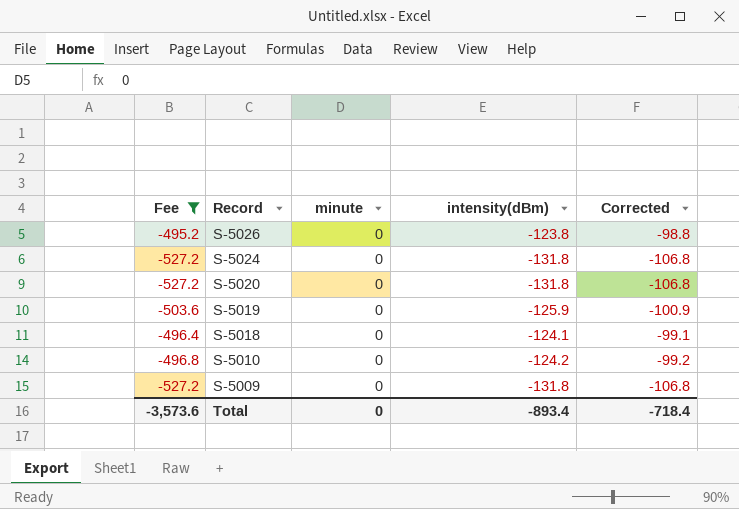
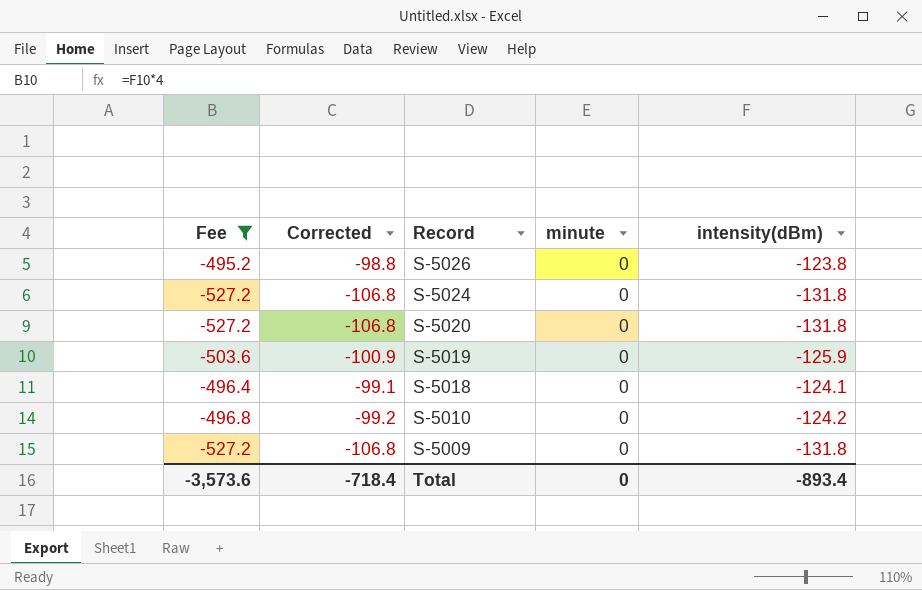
column Corrected | position: 5 -> 2

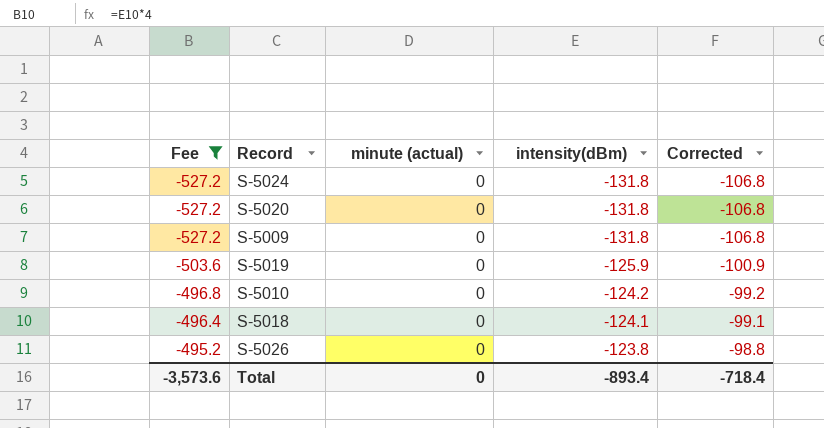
row order: Record descending -> Fee ascending
column name: minute -> minute (actual)
column Corrected | position: 2 -> 5

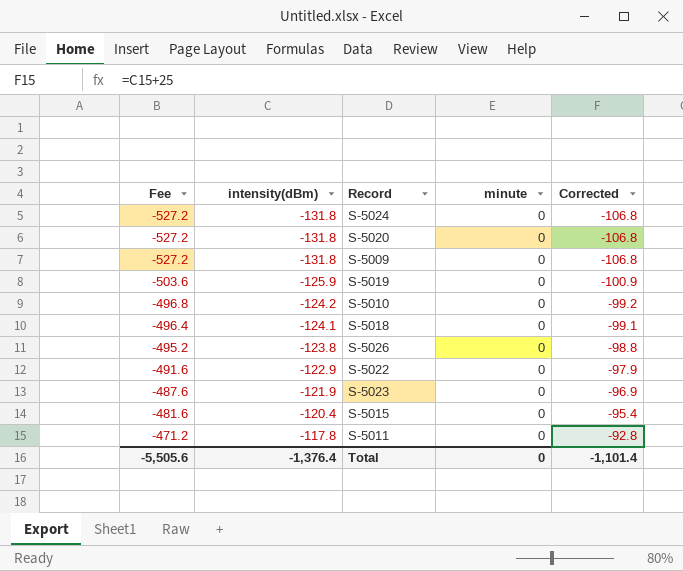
filter: Fee <= -495.2 -> none
column intensity(dBm) | position: 4 -> 2
column name: minute (actual) -> minute
Total | Fee: -3,573.6 -> -5,505.6
Total | intensity(dBm): -893.4 -> -1,376.4
Total | Corrected: -718.4 -> -1,101.4

